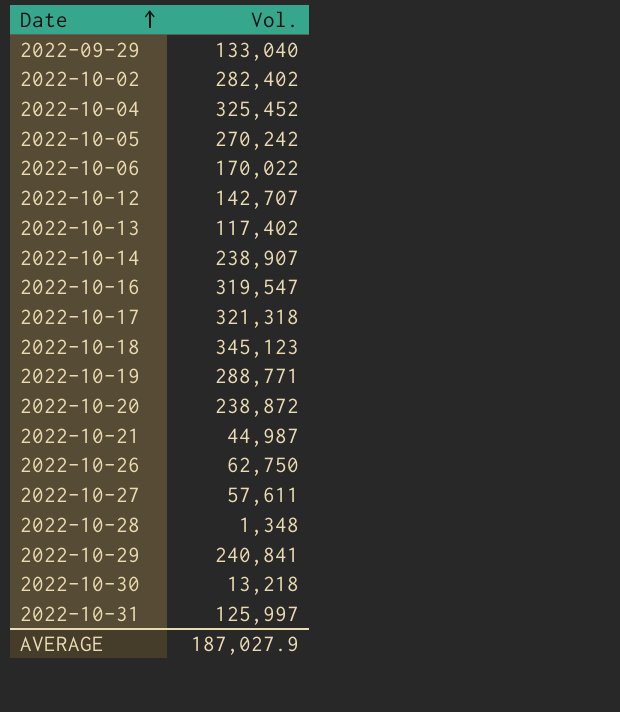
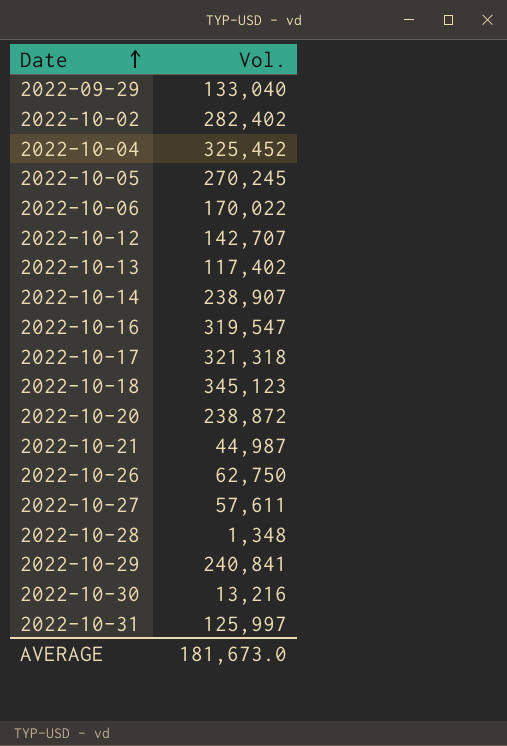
row 2022-10-19: 288,771 -> none
2022-10-05 | Vol.: 270,242 -> 270,245
2022-10-30 | Vol.: 13,218 -> 13,216
AVERAGE | Vol.: 187,027.9 -> 181,673.0

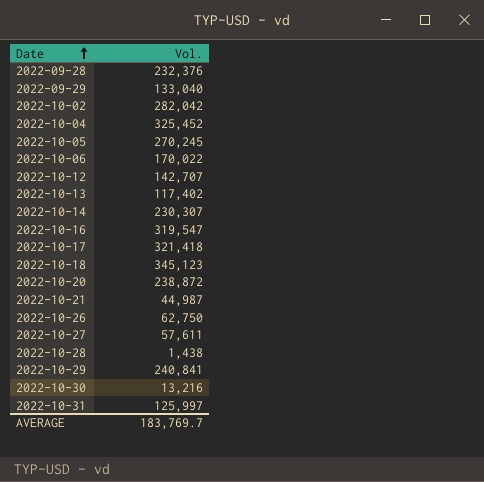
row 2022-09-28: none -> 232,376
2022-10-02 | Vol.: 282,402 -> 282,042
2022-10-14 | Vol.: 238,907 -> 230,307
2022-10-17 | Vol.: 321,318 -> 321,418
2022-10-28 | Vol.: 1,348 -> 1,438
AVERAGE | Vol.: 181,673.0 -> 183,769.7

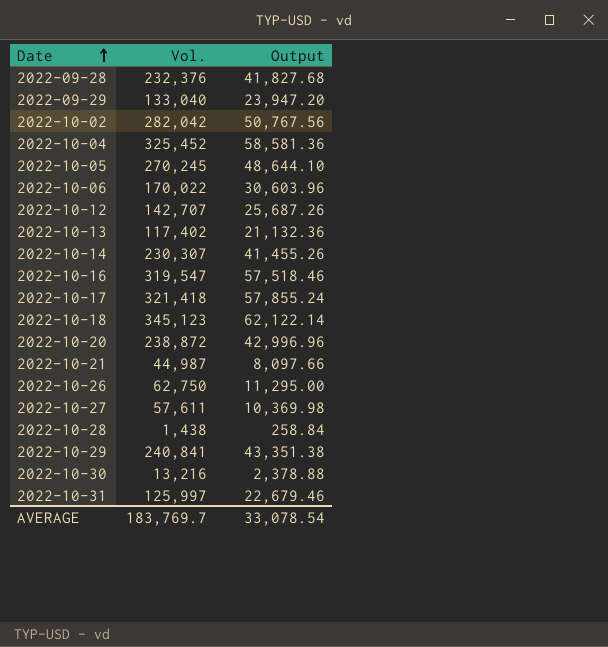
column Output | formula: none -> [Vol.] * 0.18

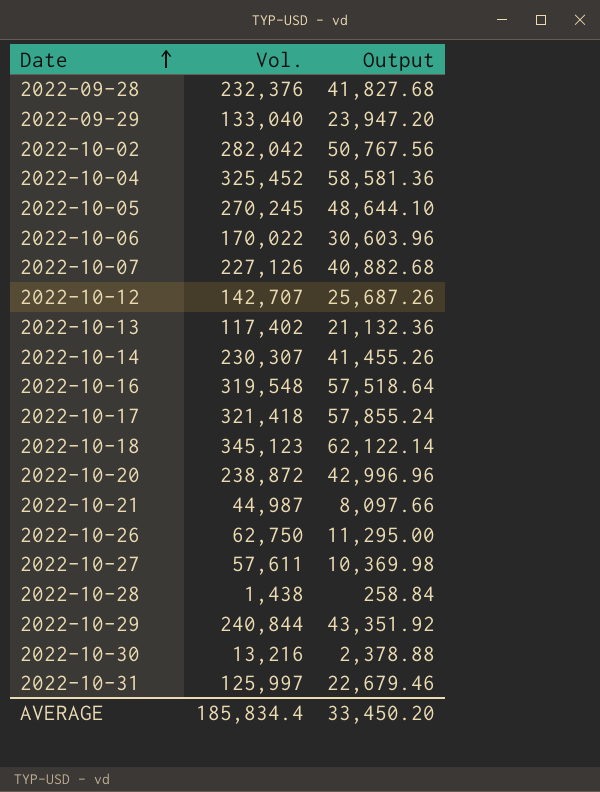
row 2022-10-07: none -> 227,126 | 40,882.68
2022-10-16 | Vol.: 319,547 -> 319,548
2022-10-16 | Output: 57,518.46 -> 57,518.64
2022-10-29 | Vol.: 240,841 -> 240,844
2022-10-29 | Output: 43,351.38 -> 43,351.92
AVERAGE | Vol.: 183,769.7 -> 185,834.4
AVERAGE | Output: 33,078.54 -> 33,450.20

